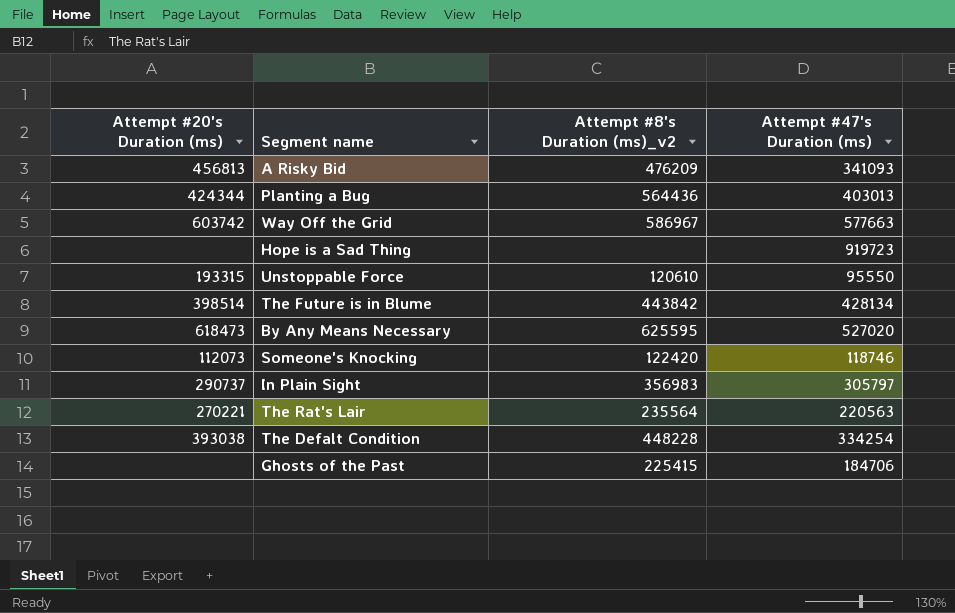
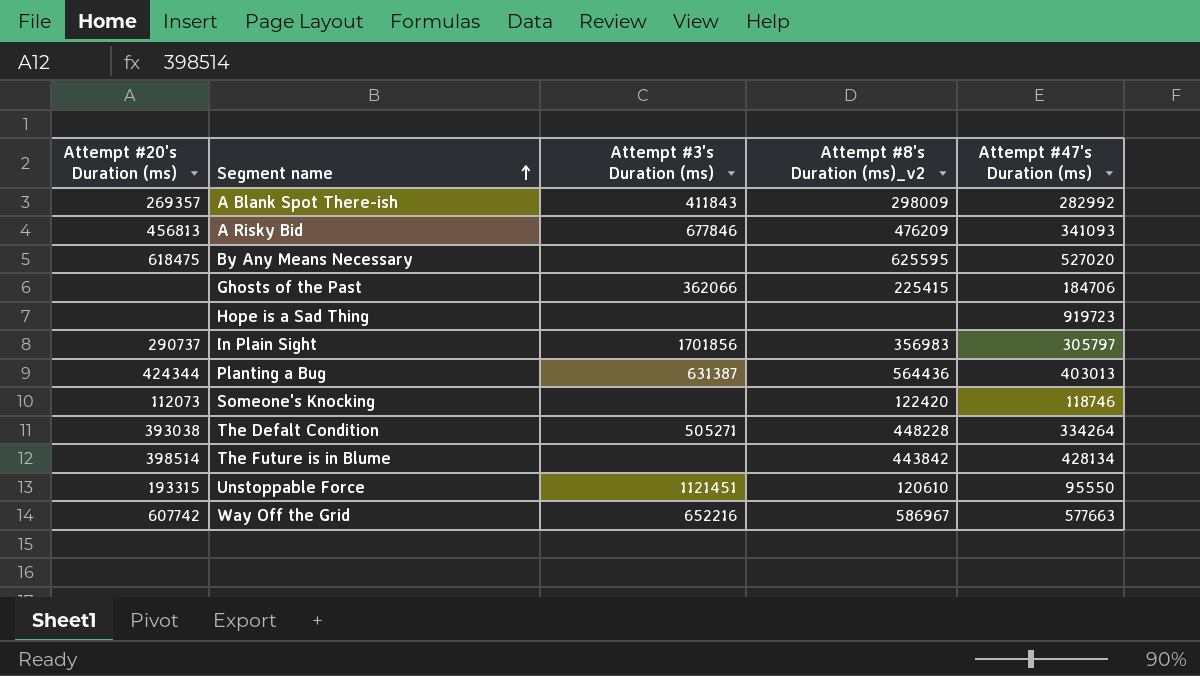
row order: none -> Segment name ascending
column Attempt #3's Duration (ms) | position: none -> 3
row The Rat's Lair: 270221 | 235564 | 220563 -> none
row A Blank Spot There-ish: none -> 269357 | 411843 | 298009 | 282992
By Any Means Necessary | Attempt #20's Duration (ms): 618473 -> 618475
The Defalt Condition | Attempt #47's Duration (ms): 334254 -> 334264
Way Off the Grid | Attempt #20's Duration (ms): 603742 -> 607742

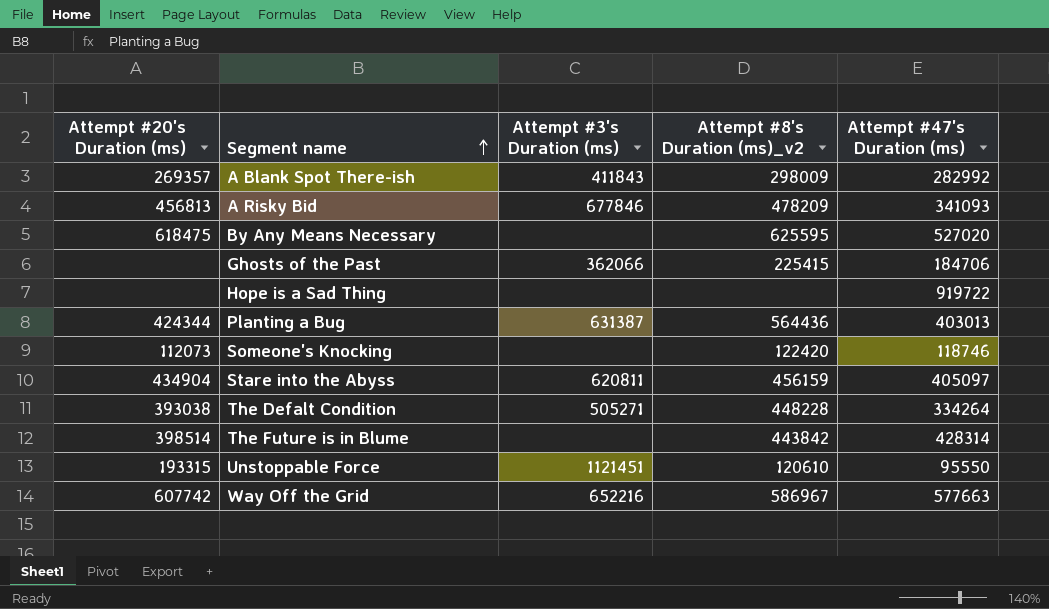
row In Plain Sight: 290737 | 1701856 | 356983 | 305797 -> none
A Risky Bid | Attempt #8's Duration (ms)_v2: 476209 -> 478209
Hope is a Sad Thing | Attempt #47's Duration (ms): 919723 -> 919722
row Stare into the Abyss: none -> 434904 | 620811 | 456159 | 405097
The Future is in Blume | Attempt #47's Duration (ms): 428134 -> 428314

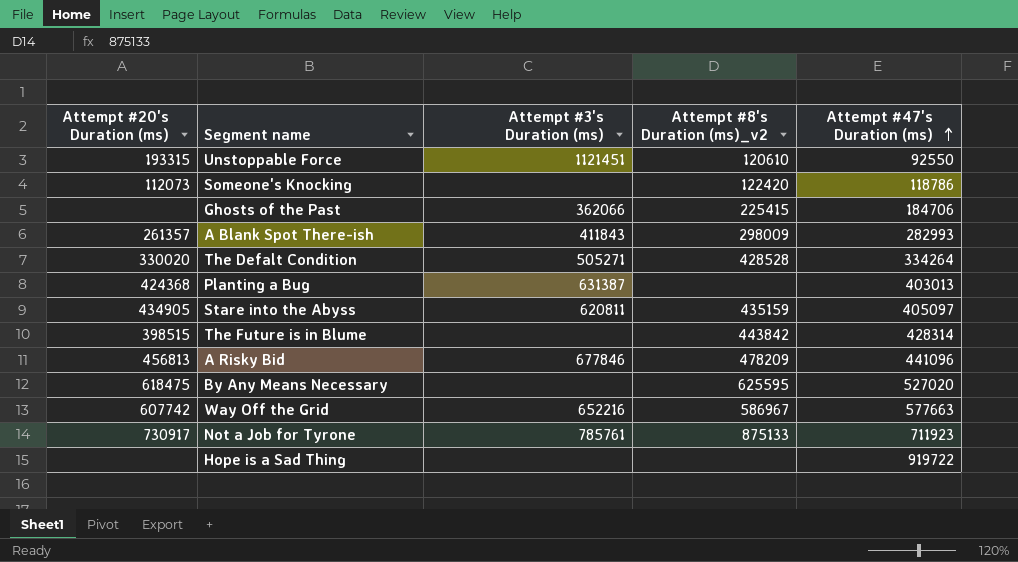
row order: Segment name ascending -> Attempt #47's Duration (ms) ascending
Unstoppable Force | Attempt #47's Duration (ms): 95550 -> 92550
Someone's Knocking | Attempt #47's Duration (ms): 118746 -> 118786
A Blank Spot There-ish | Attempt #20's Duration (ms): 269357 -> 261357
A Blank Spot There-ish | Attempt #47's Duration (ms): 282992 -> 282993
The Defalt Condition | Attempt #20's Duration (ms): 393038 -> 330020
The Defalt Condition | Attempt #8's Duration (ms)_v2: 448228 -> 428528
Planting a Bug | Attempt #20's Duration (ms): 424344 -> 424368
Planting a Bug | Attempt #8's Duration (ms)_v2: 564436 -> none
Stare into the Abyss | Attempt #20's Duration (ms): 434904 -> 434905
Stare into the Abyss | Attempt #8's Duration (ms)_v2: 456159 -> 435159
The Future is in Blume | Attempt #20's Duration (ms): 398514 -> 398515
A Risky Bid | Attempt #47's Duration (ms): 341093 -> 441096
row Not a Job for Tyrone: none -> 730917 | 785761 | 875133 | 711923

